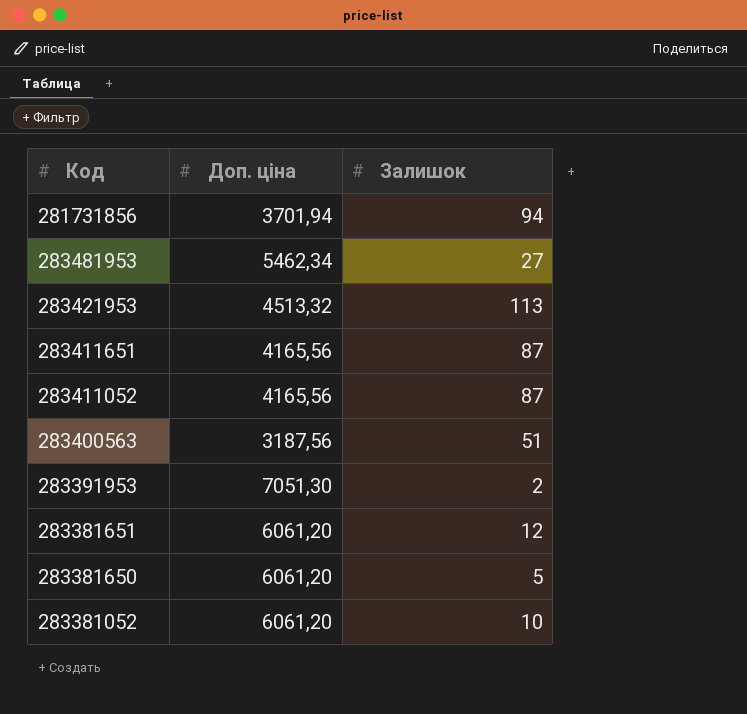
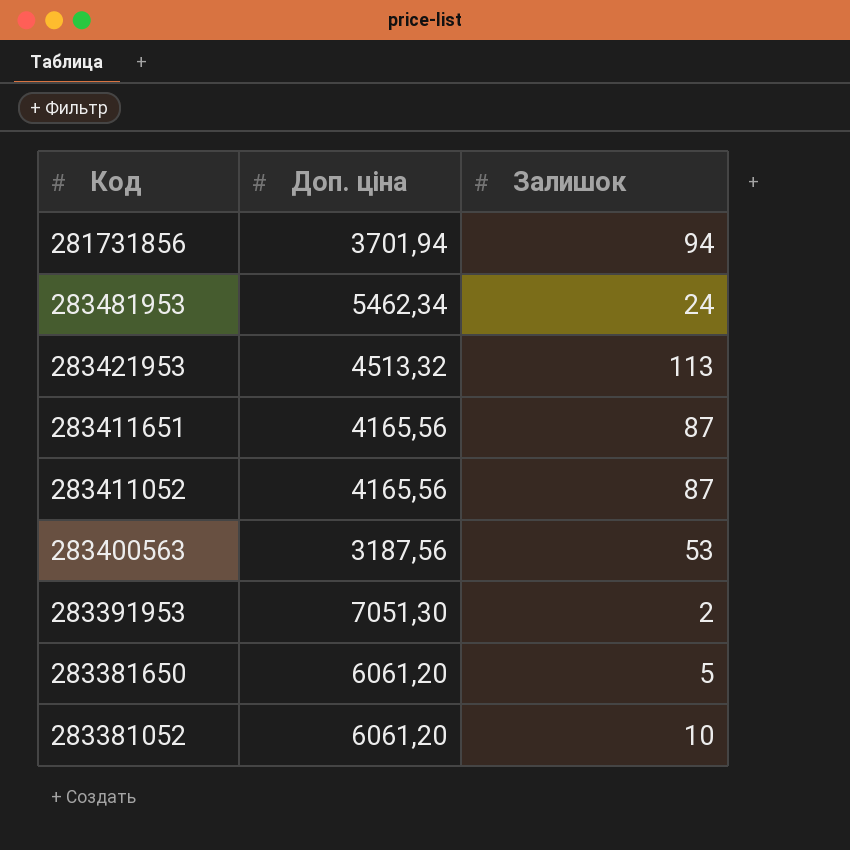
row 283381651: 6061,20 | 12 -> none
283481953 | Залишок: 27 -> 24
283400563 | Залишок: 51 -> 53

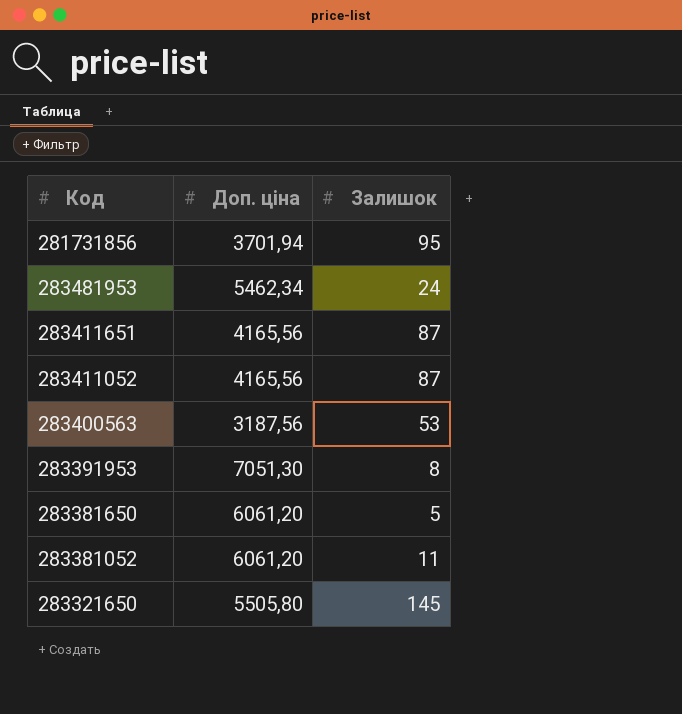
row 283421953: 4513,32 | 113 -> none
281731856 | Залишок: 94 -> 95
283391953 | Залишок: 2 -> 8
283381052 | Залишок: 10 -> 11
row 283321650: none -> 5505,80 | 145

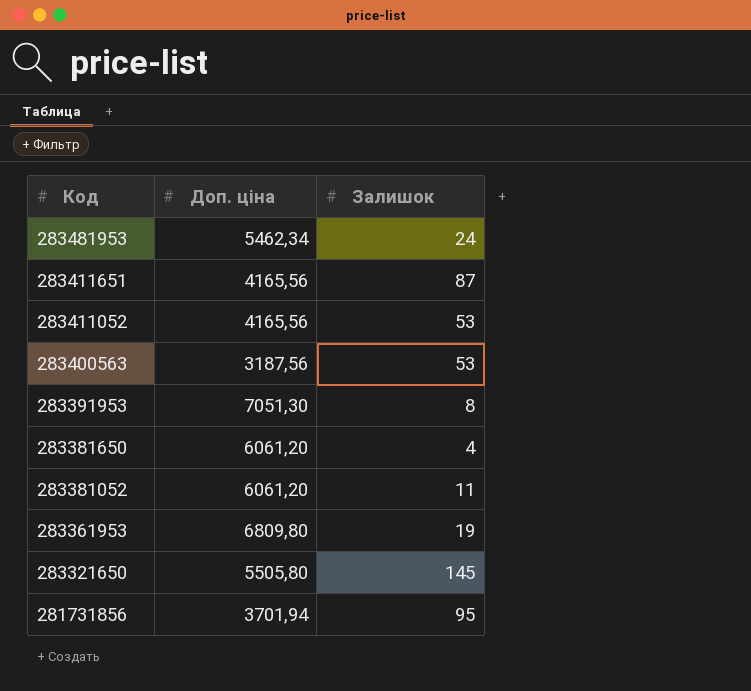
row order: none -> Код descending
283411052 | Залишок: 87 -> 53
283381650 | Залишок: 5 -> 4
row 283361953: none -> 6809,80 | 19

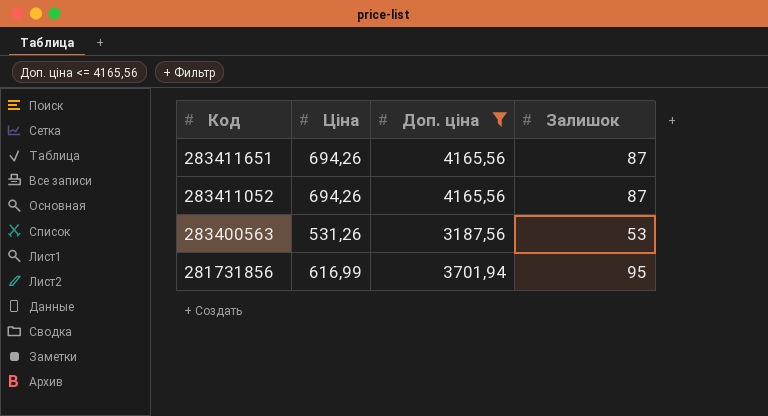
filter: none -> Доп. ціна <= 4165,56
column Ціна | position: none -> 2
283411052 | Залишок: 53 -> 87

